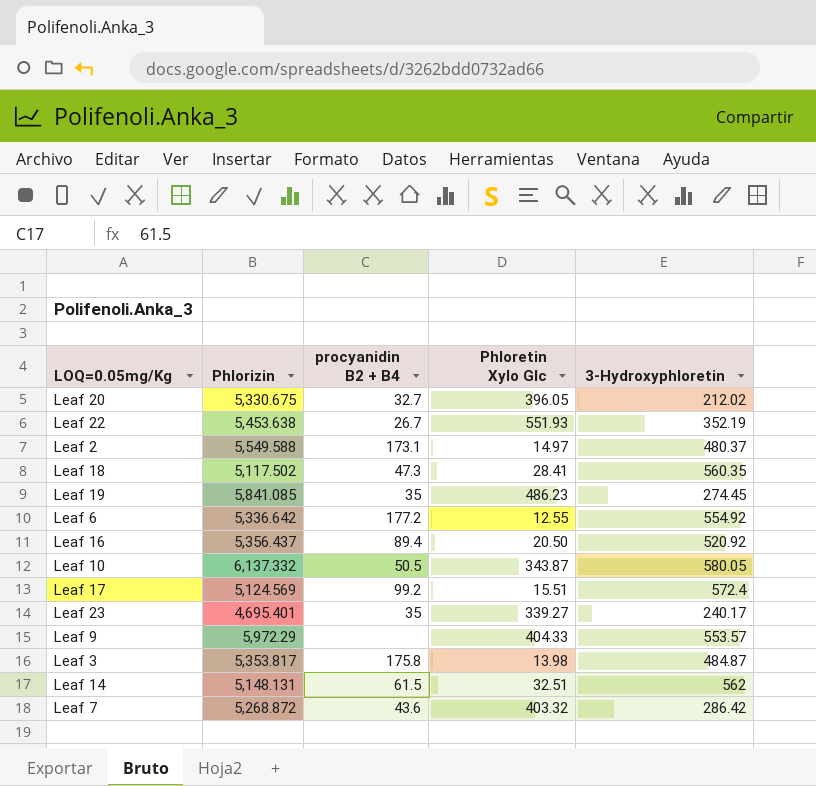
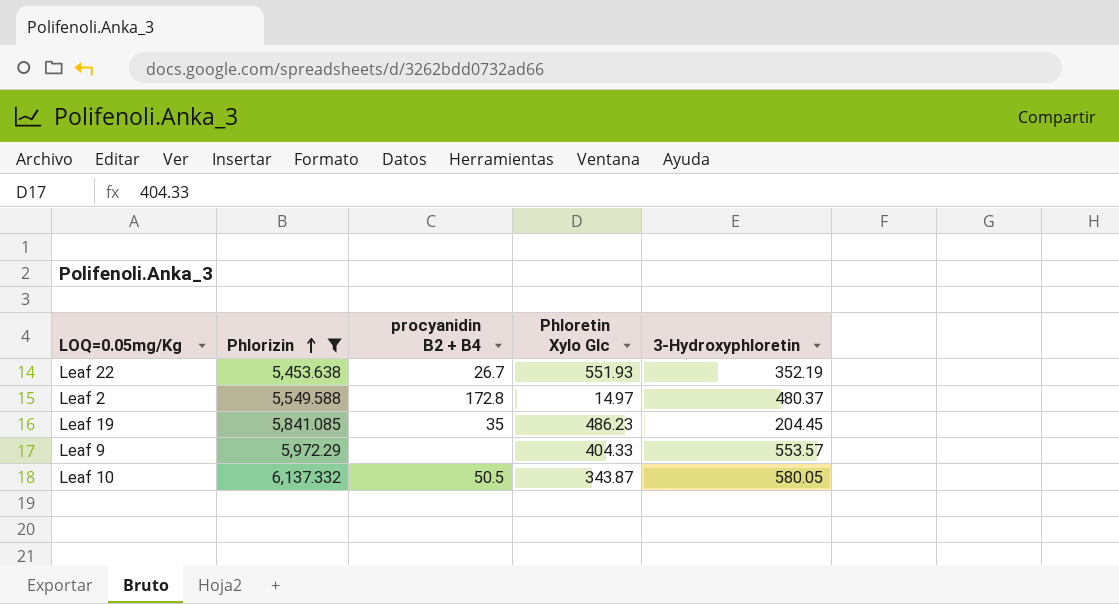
filter: none -> Phlorizin >= 5,453.638
row order: none -> Phlorizin ascending
Leaf 2 | procyanidin B2 + B4: 173.1 -> 172.8
Leaf 19 | 3-Hydroxyphloretin: 274.45 -> 204.45

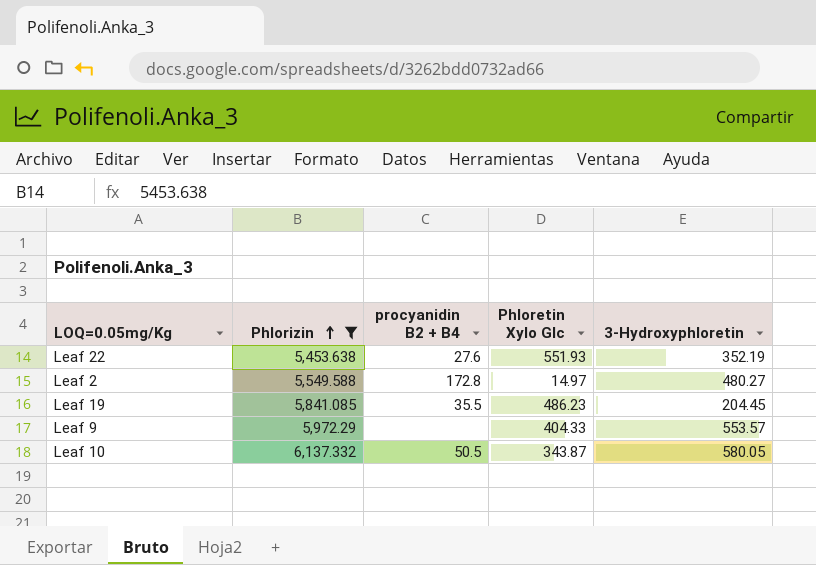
Leaf 22 | procyanidin B2 + B4: 26.7 -> 27.6
Leaf 2 | 3-Hydroxyphloretin: 480.37 -> 480.27
Leaf 19 | procyanidin B2 + B4: 35 -> 35.5

